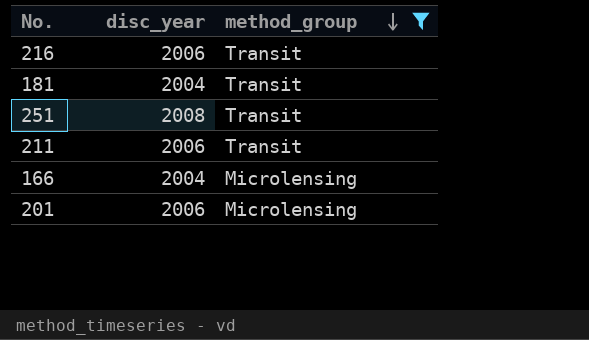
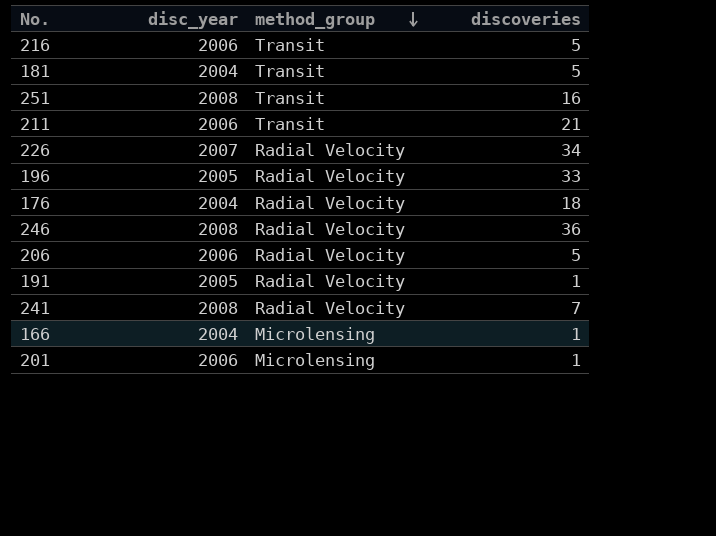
filter: method_group != Radial Velocity -> none
column discoveries | position: none -> 4

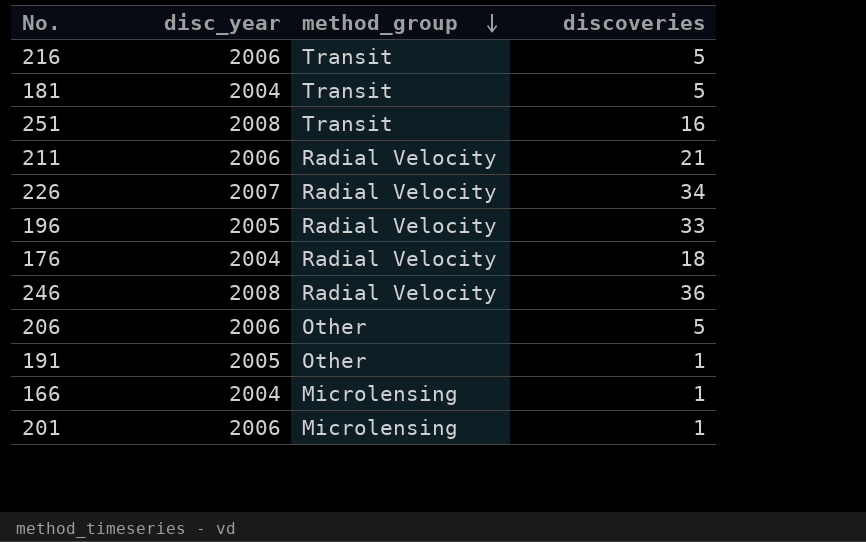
row 241: 2008 | Radial Velocity | 7 -> none
211 | method_group: Transit -> Radial Velocity
206 | method_group: Radial Velocity -> Other
191 | method_group: Radial Velocity -> Other

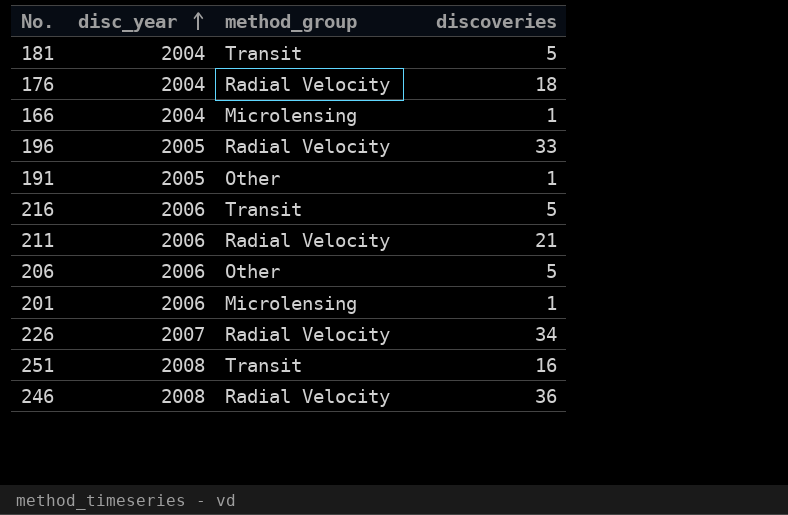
row order: method_group descending -> disc_year ascending

